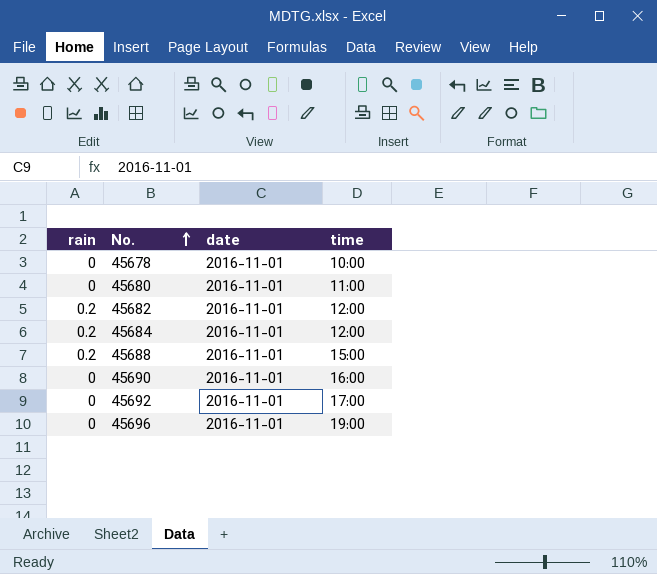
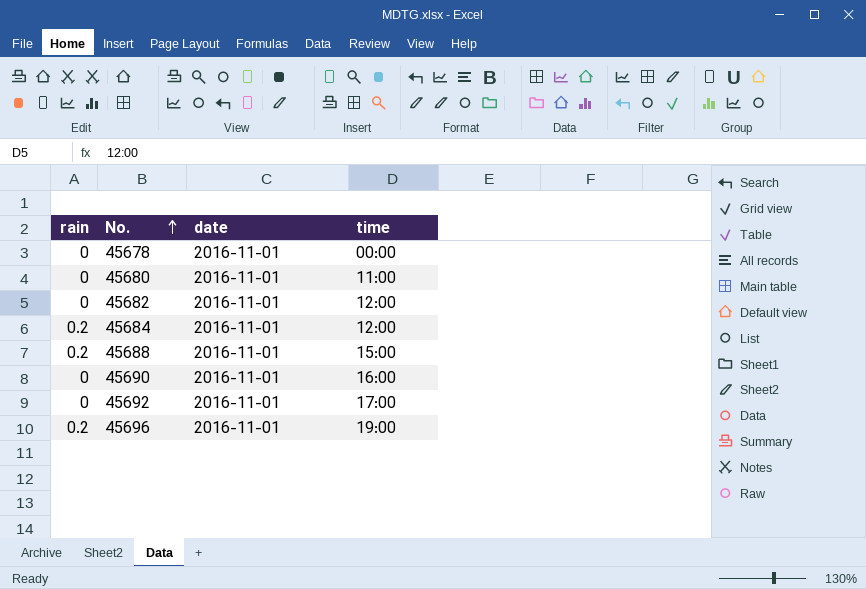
45678 | time: 10:00 -> 00:00
45682 | rain: 0.2 -> 0
45696 | rain: 0 -> 0.2

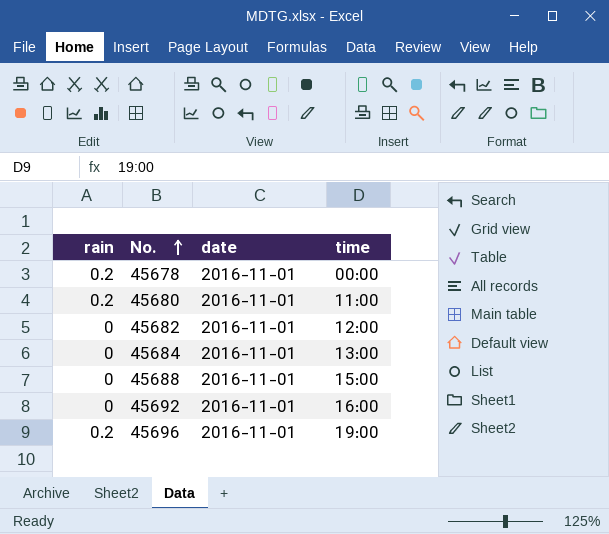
row 45690: 0 | 2016-11-01 | 16:00 -> none
45678 | rain: 0 -> 0.2
45680 | rain: 0 -> 0.2
45684 | rain: 0.2 -> 0
45684 | time: 12:00 -> 13:00
45688 | rain: 0.2 -> 0
45692 | time: 17:00 -> 16:00

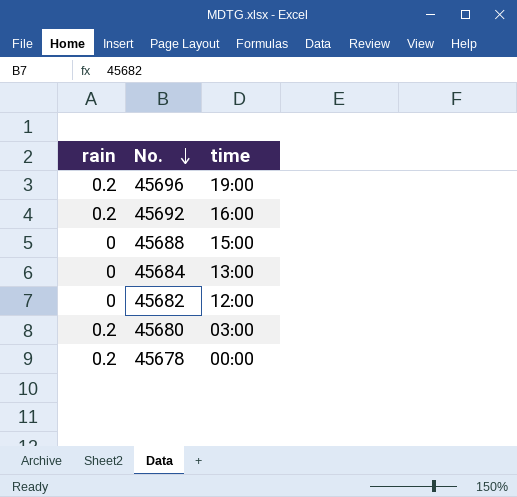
row order: No. ascending -> No. descending
column date | position: 3 -> none
45692 | rain: 0 -> 0.2
45680 | time: 11:00 -> 03:00

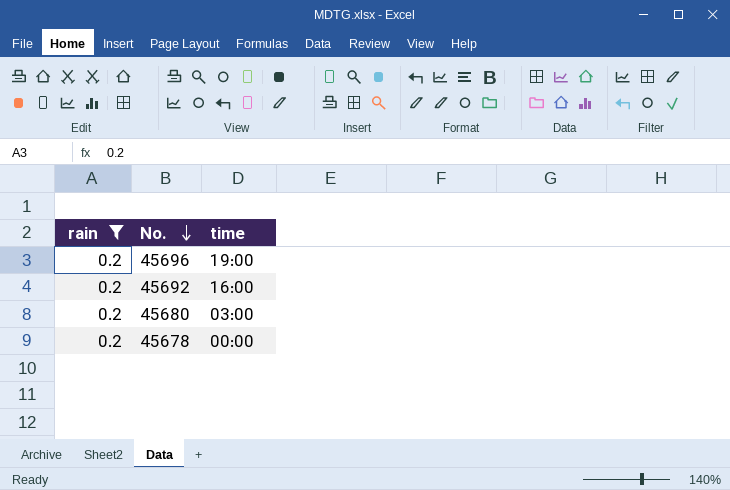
filter: none -> rain = 0.2

